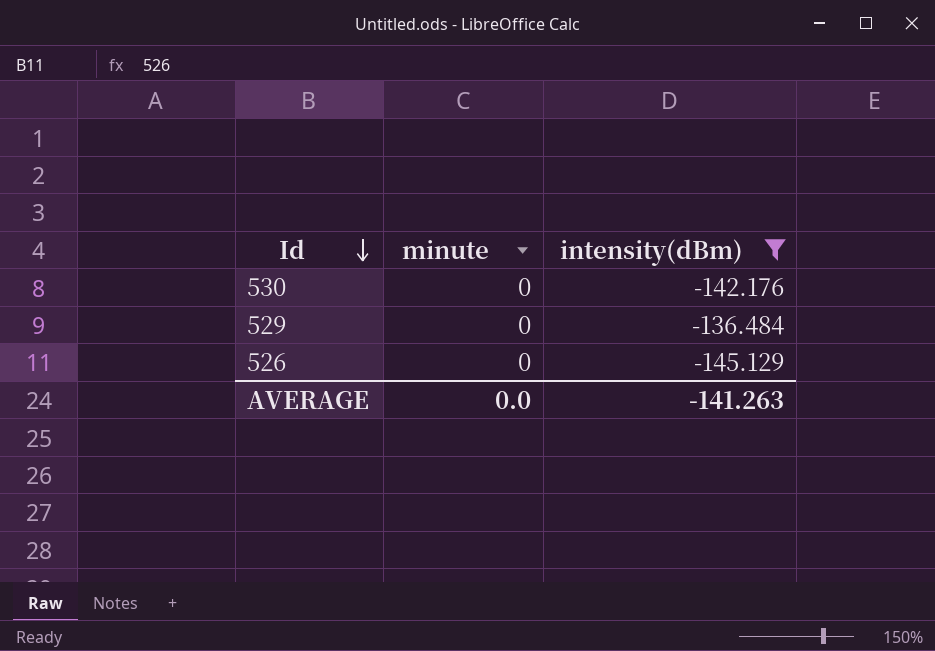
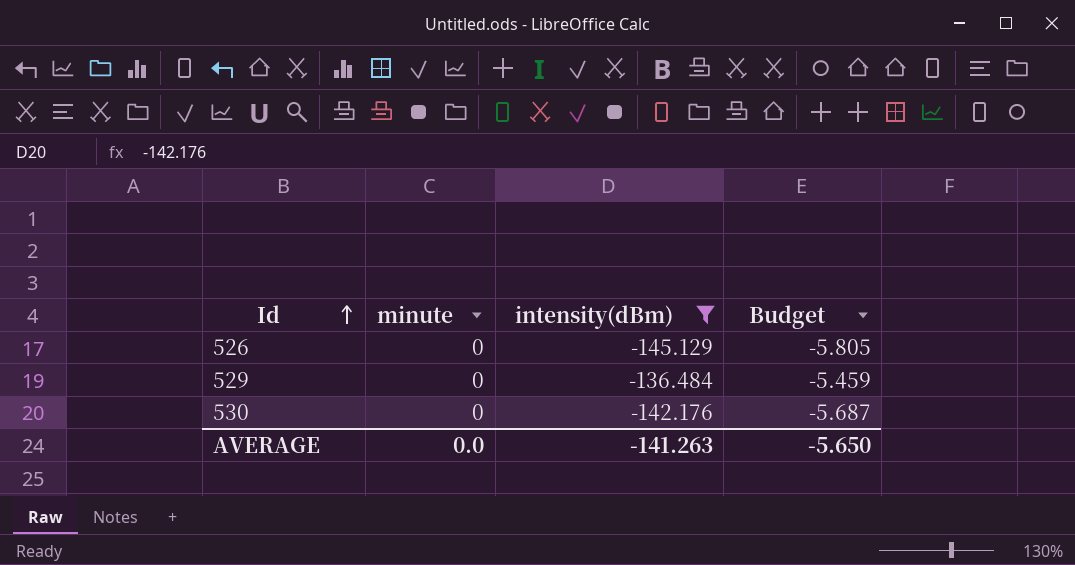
row order: Id descending -> Id ascending
column Budget | formula: none -> [intensity(dBm)] * 0.04

